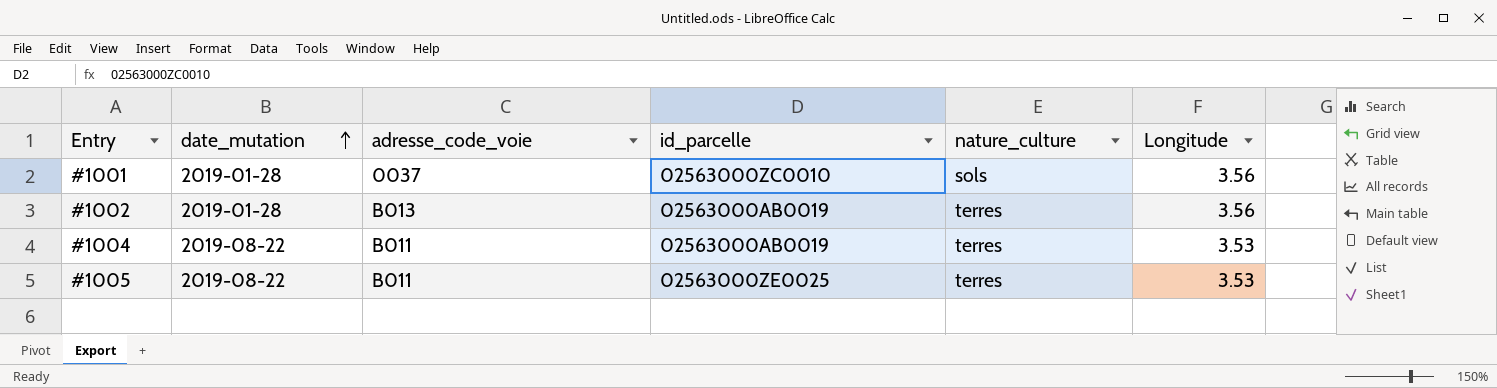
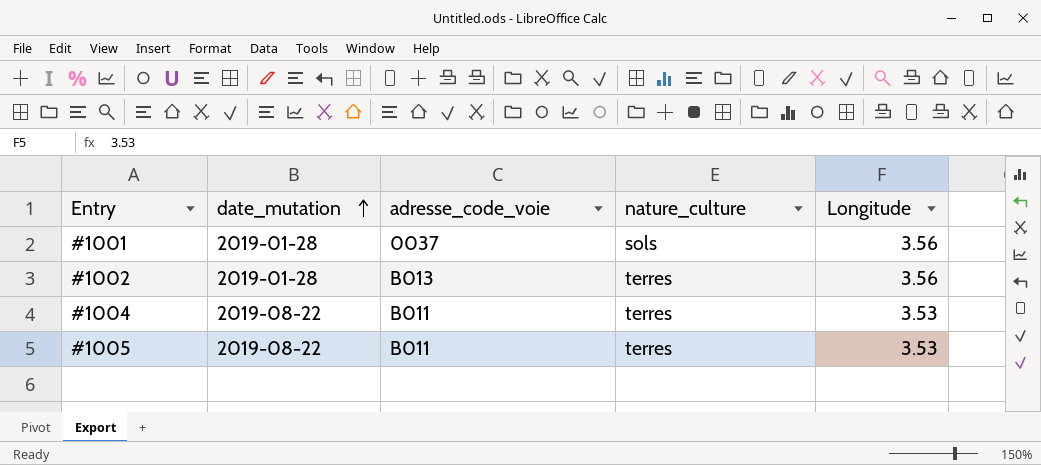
column id_parcelle | position: 4 -> none

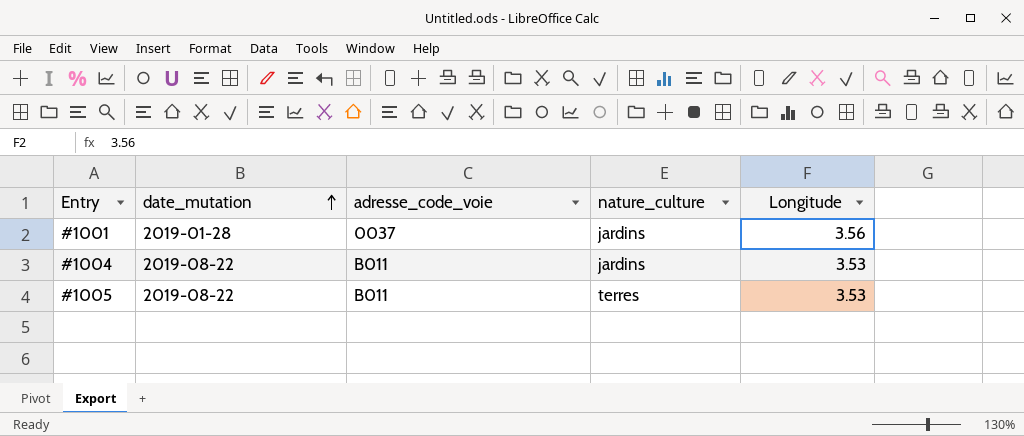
row #1002: 2019-01-28 | B013 | terres | 3.56 -> none
#1001 | nature_culture: sols -> jardins
#1004 | nature_culture: terres -> jardins

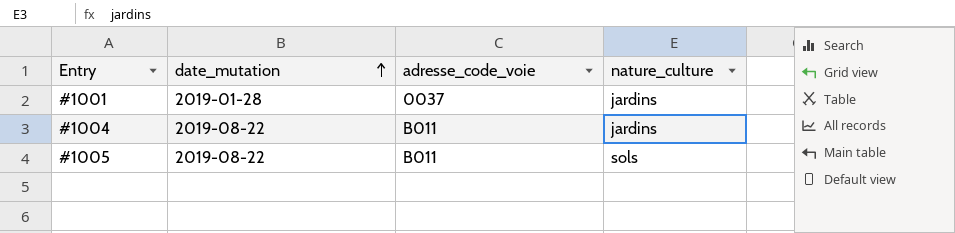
column Longitude | position: 5 -> none
#1005 | nature_culture: terres -> sols

